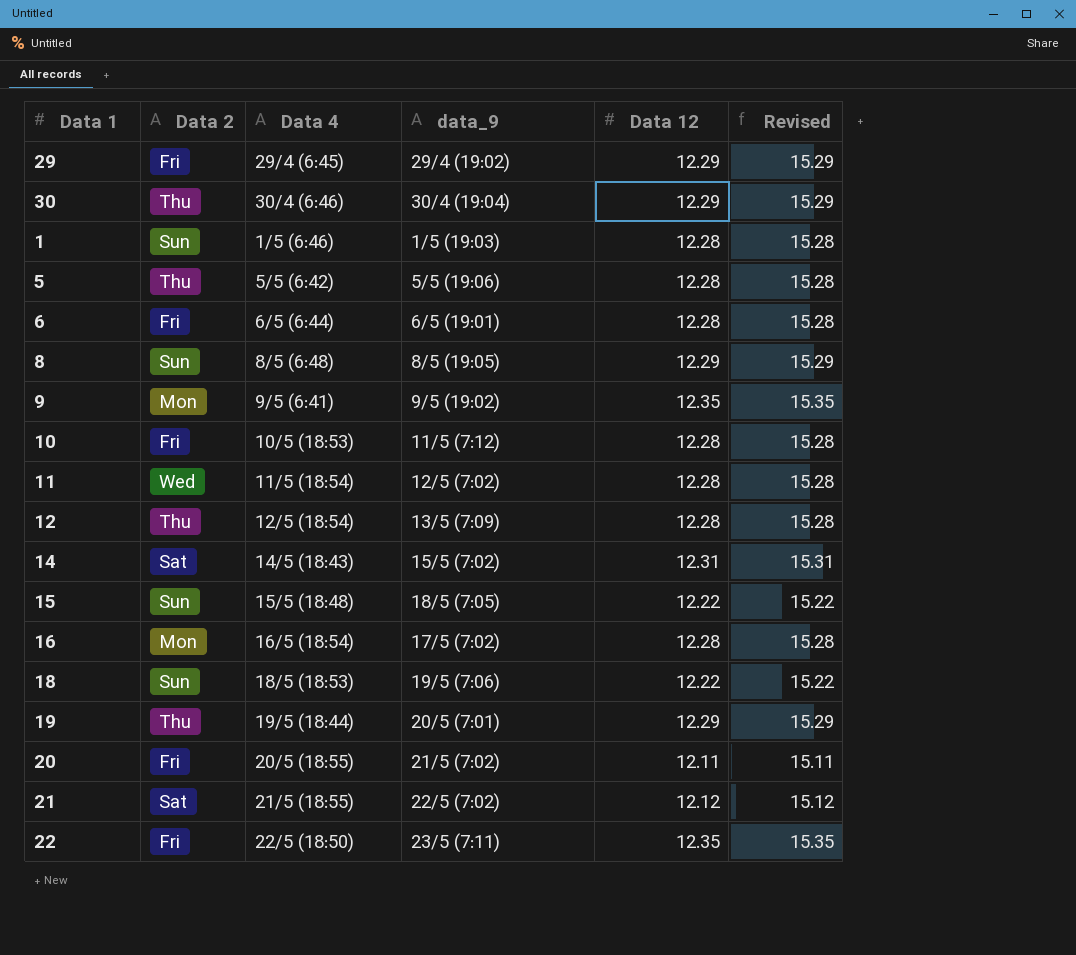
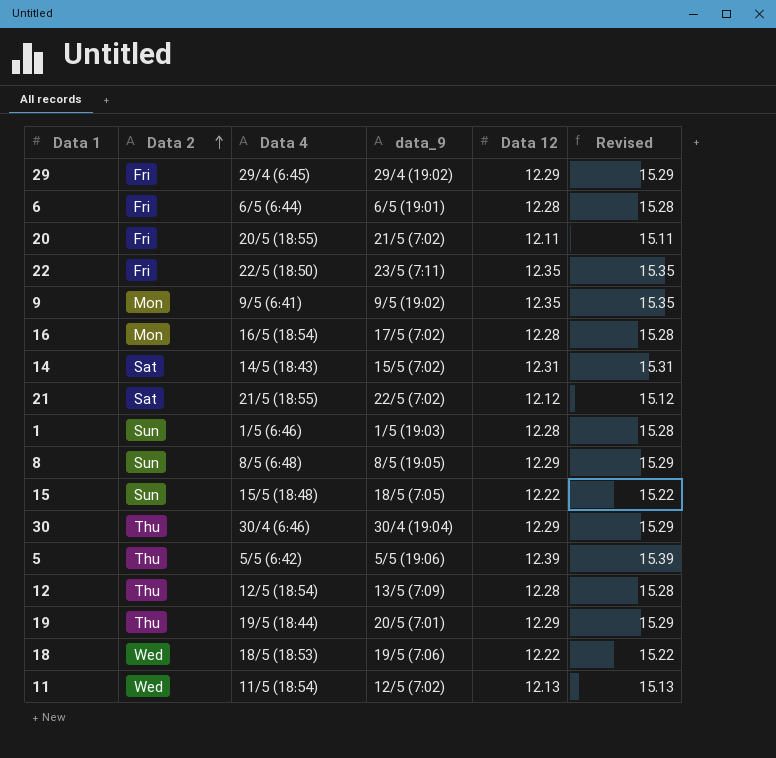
row order: none -> Data 2 ascending
row 10: Fri | 10/5 (18:53) | 11/5 (7:12) | 12.28 | 15.28 -> none
5 | Data 12: 12.28 -> 12.39
5 | Revised: 15.28 -> 15.39
18 | Data 2: Sun -> Wed
11 | Data 12: 12.28 -> 12.13
11 | Revised: 15.28 -> 15.13

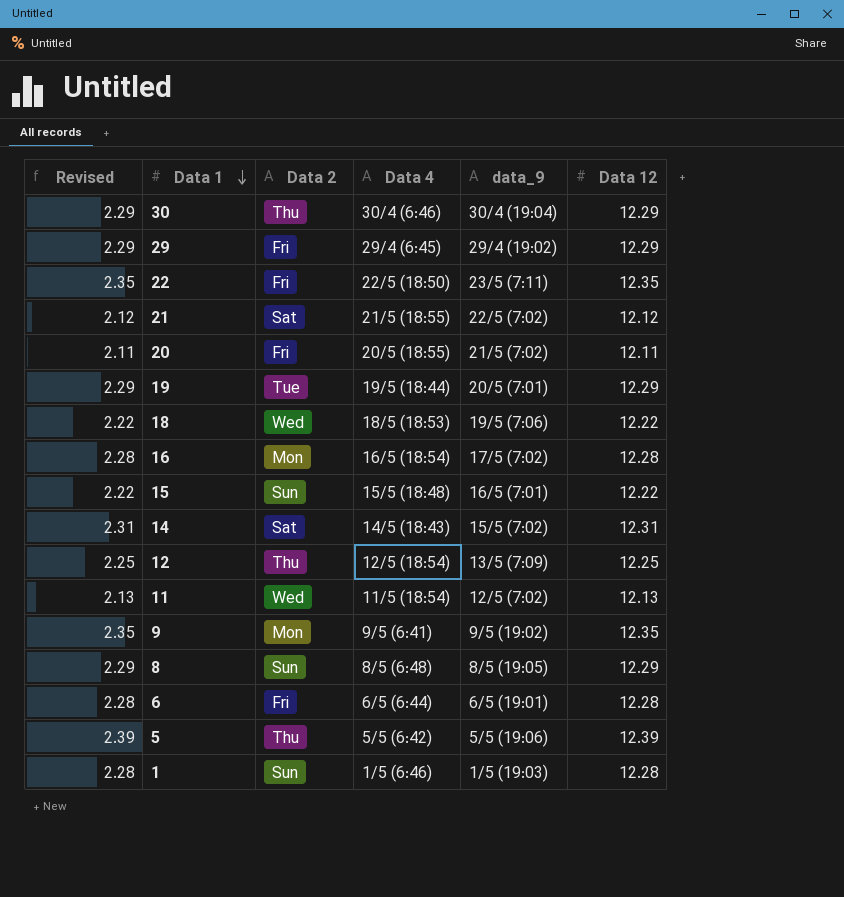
row order: Data 2 ascending -> Data 1 descending
column Revised | formula: [Data 12] + 3 -> [Data 12] - 10
column Revised | position: 6 -> 1
19 | Data 2: Thu -> Tue
15 | data_9: 18/5 (7:05) -> 16/5 (7:01)
12 | Data 12: 12.28 -> 12.25

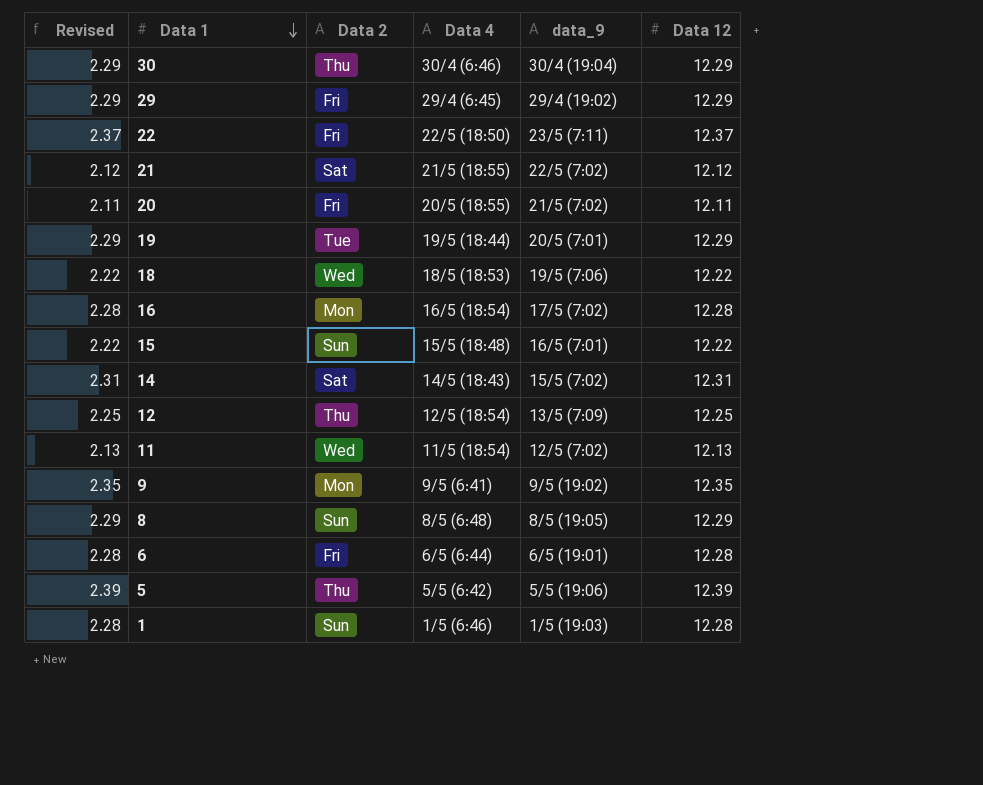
22 | Revised: 2.35 -> 2.37
22 | Data 12: 12.35 -> 12.37

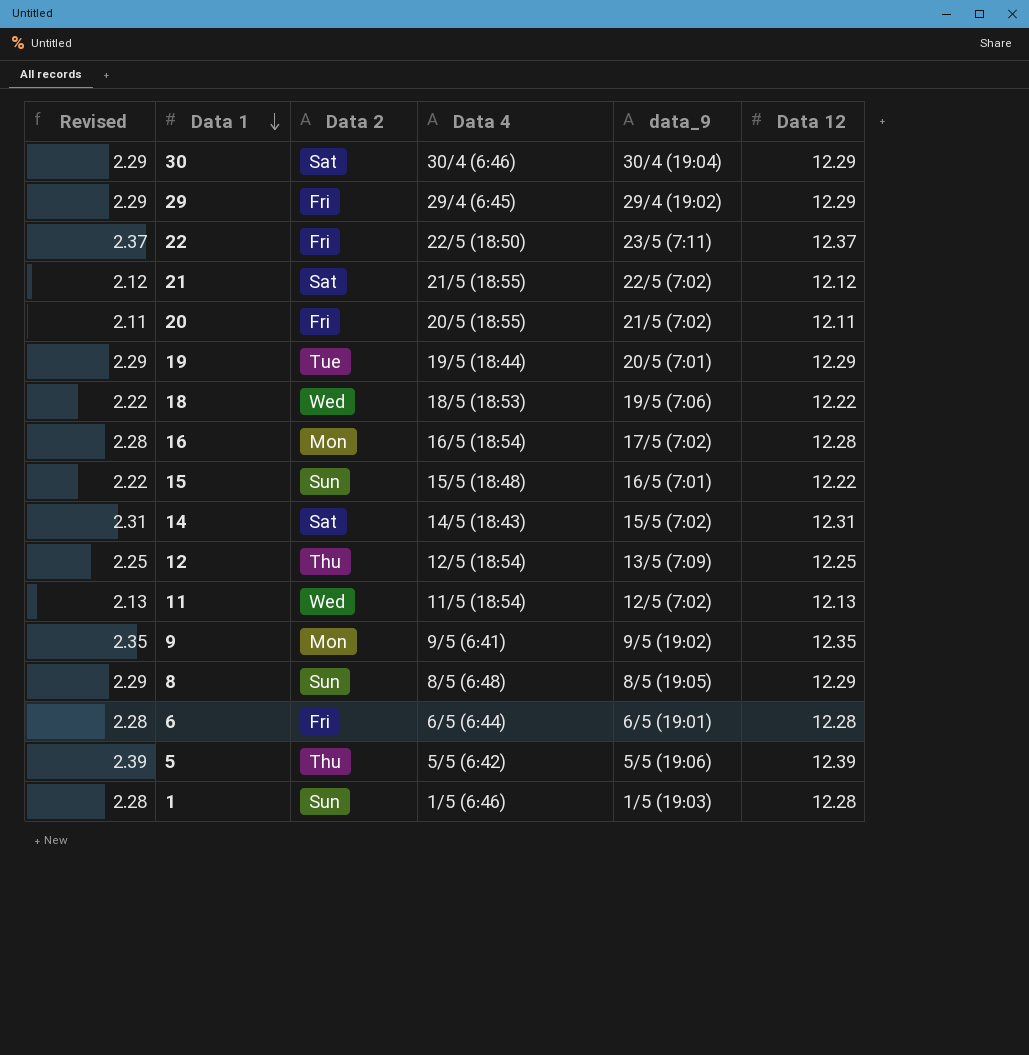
30 | Data 2: Thu -> Sat

